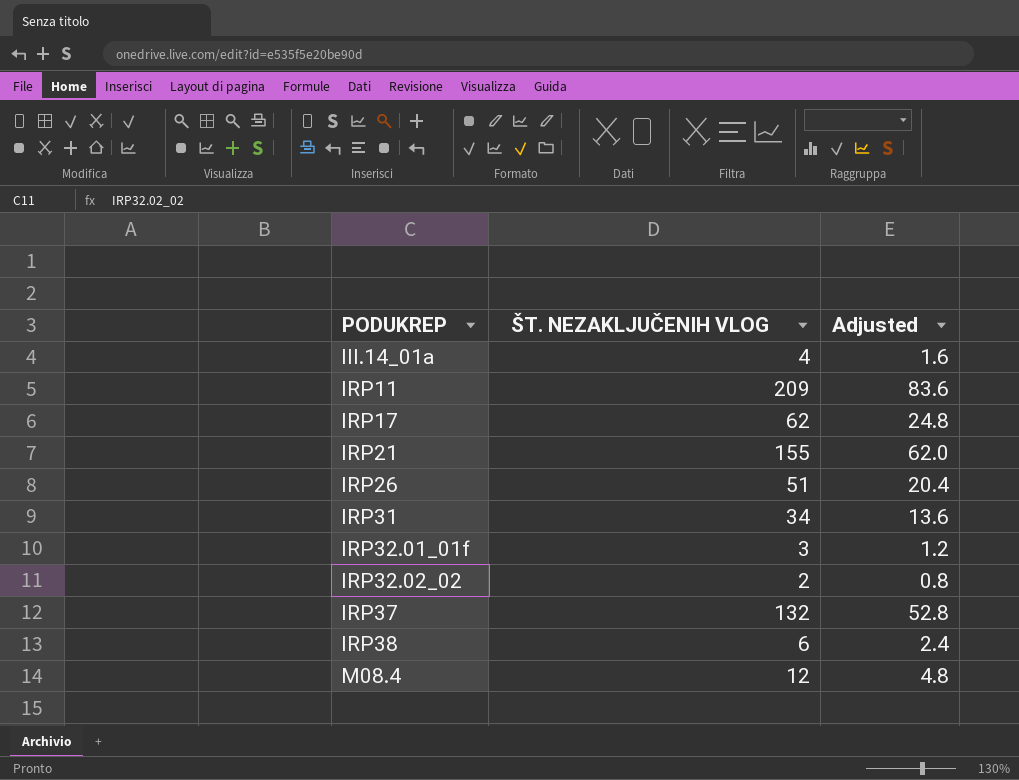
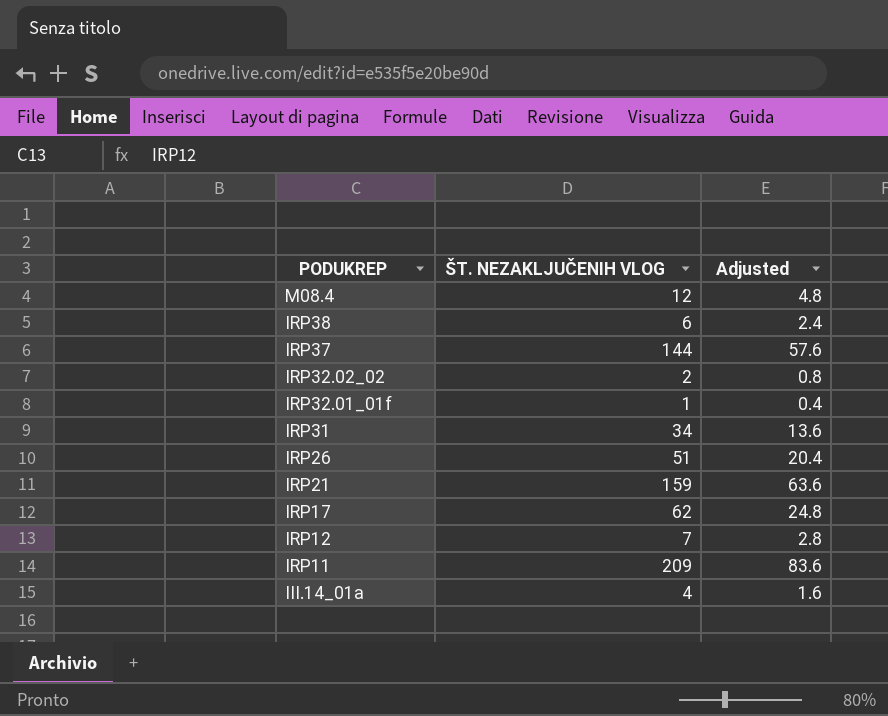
row order: PODUKREP ascending -> PODUKREP descending
IRP37 | ŠT. NEZAKLJUČENIH VLOG: 132 -> 144
IRP37 | Adjusted: 52.8 -> 57.6
IRP32.01_01f | ŠT. NEZAKLJUČENIH VLOG: 3 -> 1
IRP32.01_01f | Adjusted: 1.2 -> 0.4
IRP21 | ŠT. NEZAKLJUČENIH VLOG: 155 -> 159
IRP21 | Adjusted: 62.0 -> 63.6
row IRP12: none -> 7 | 2.8

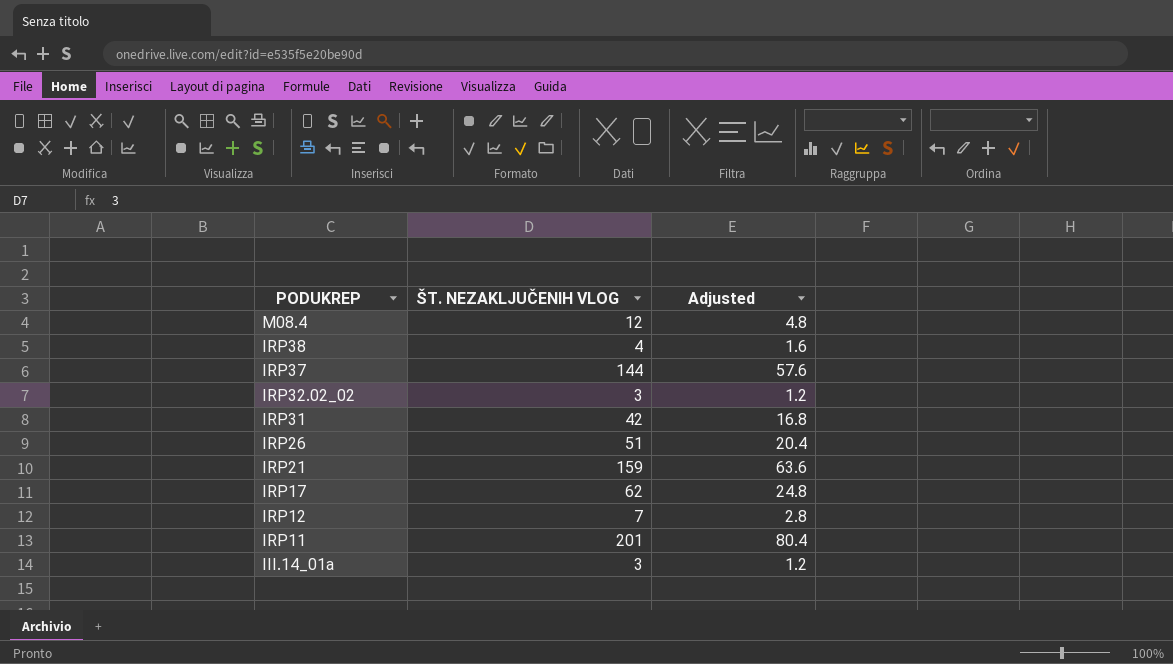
row IRP32.01_01f: 1 | 0.4 -> none
IRP38 | ŠT. NEZAKLJUČENIH VLOG: 6 -> 4
IRP38 | Adjusted: 2.4 -> 1.6
IRP32.02_02 | ŠT. NEZAKLJUČENIH VLOG: 2 -> 3
IRP32.02_02 | Adjusted: 0.8 -> 1.2
IRP31 | ŠT. NEZAKLJUČENIH VLOG: 34 -> 42
IRP31 | Adjusted: 13.6 -> 16.8
IRP11 | ŠT. NEZAKLJUČENIH VLOG: 209 -> 201
IRP11 | Adjusted: 83.6 -> 80.4
III.14_01a | ŠT. NEZAKLJUČENIH VLOG: 4 -> 3
III.14_01a | Adjusted: 1.6 -> 1.2

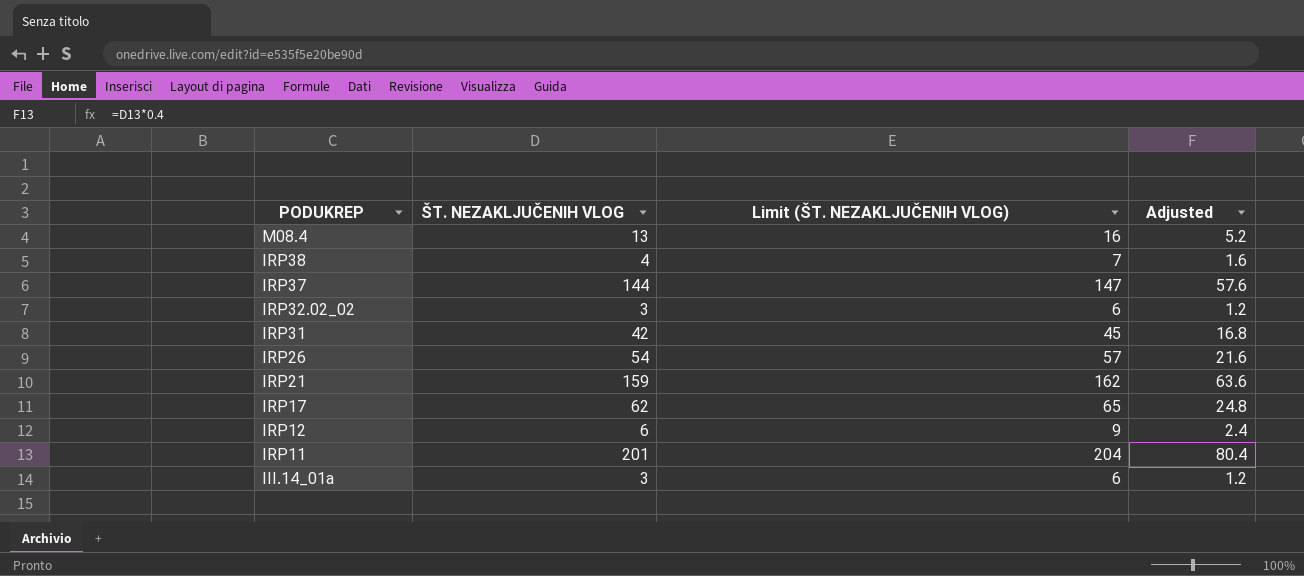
column Limit (ŠT. NEZAKLJUČENIH VLOG) | formula: none -> [ŠT. NEZAKLJUČENIH VLOG] + 3
M08.4 | ŠT. NEZAKLJUČENIH VLOG: 12 -> 13
M08.4 | Adjusted: 4.8 -> 5.2
IRP26 | ŠT. NEZAKLJUČENIH VLOG: 51 -> 54
IRP26 | Adjusted: 20.4 -> 21.6
IRP12 | ŠT. NEZAKLJUČENIH VLOG: 7 -> 6
IRP12 | Adjusted: 2.8 -> 2.4

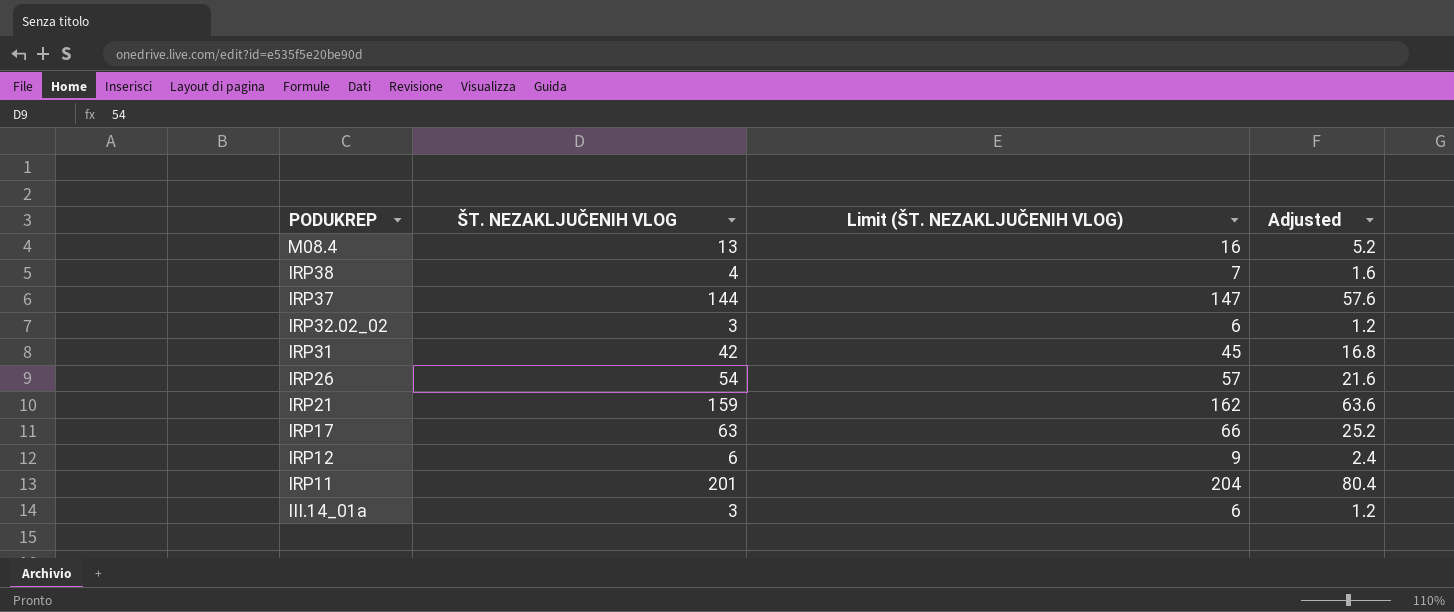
IRP17 | ŠT. NEZAKLJUČENIH VLOG: 62 -> 63
IRP17 | Limit (ŠT. NEZAKLJUČENIH VLOG): 65 -> 66
IRP17 | Adjusted: 24.8 -> 25.2

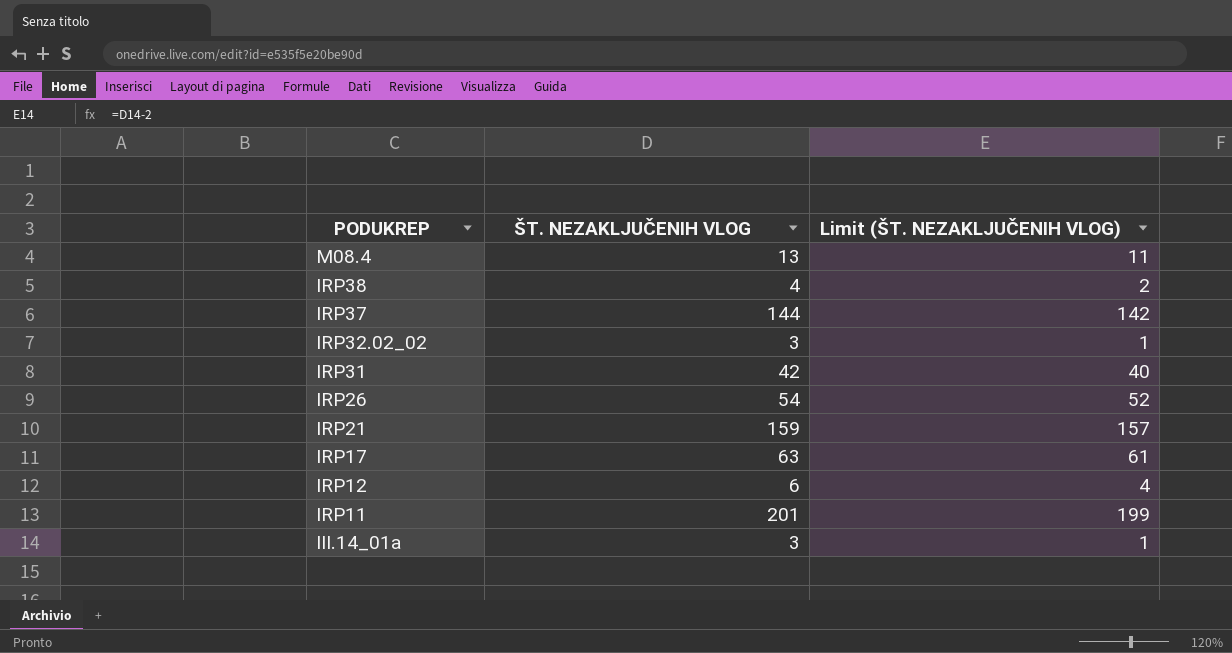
column Adjusted | formula: [ŠT. NEZAKLJUČENIH VLOG] * 0.4 -> none
column Limit (ŠT. NEZAKLJUČENIH VLOG) | formula: [ŠT. NEZAKLJUČENIH VLOG] + 3 -> [ŠT. NEZAKLJUČENIH VLOG] - 2

